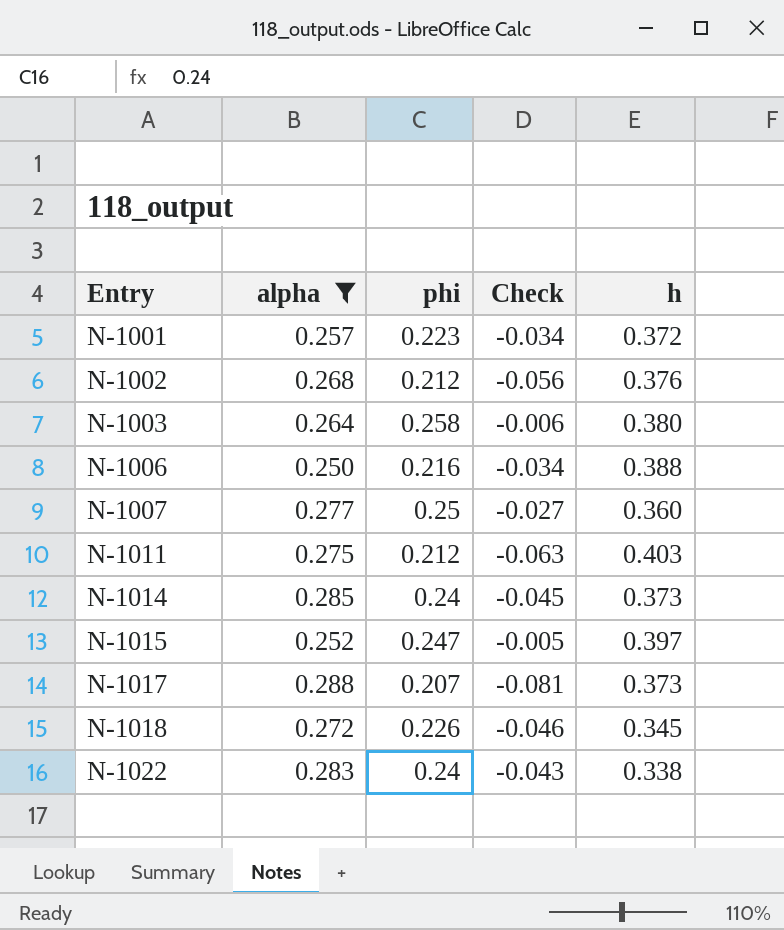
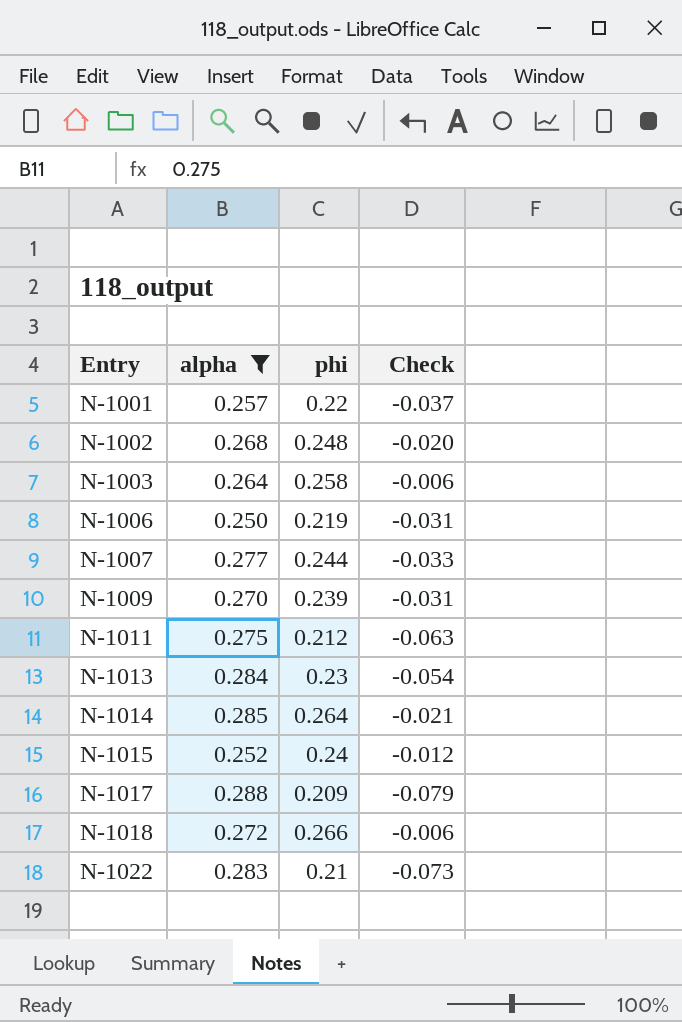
column h | position: 5 -> none
N-1001 | phi: 0.223 -> 0.22
N-1001 | Check: -0.034 -> -0.037
N-1002 | phi: 0.212 -> 0.248
N-1002 | Check: -0.056 -> -0.020
N-1006 | phi: 0.216 -> 0.219
N-1006 | Check: -0.034 -> -0.031
N-1007 | phi: 0.25 -> 0.244
N-1007 | Check: -0.027 -> -0.033
row N-1009: none -> 0.270 | 0.239 | -0.031
row N-1013: none -> 0.284 | 0.23 | -0.054
N-1014 | phi: 0.24 -> 0.264
N-1014 | Check: -0.045 -> -0.021
N-1015 | phi: 0.247 -> 0.24
N-1015 | Check: -0.005 -> -0.012
N-1017 | phi: 0.207 -> 0.209
N-1017 | Check: -0.081 -> -0.079
N-1018 | phi: 0.226 -> 0.266
N-1018 | Check: -0.046 -> -0.006
N-1022 | phi: 0.24 -> 0.21
N-1022 | Check: -0.043 -> -0.073

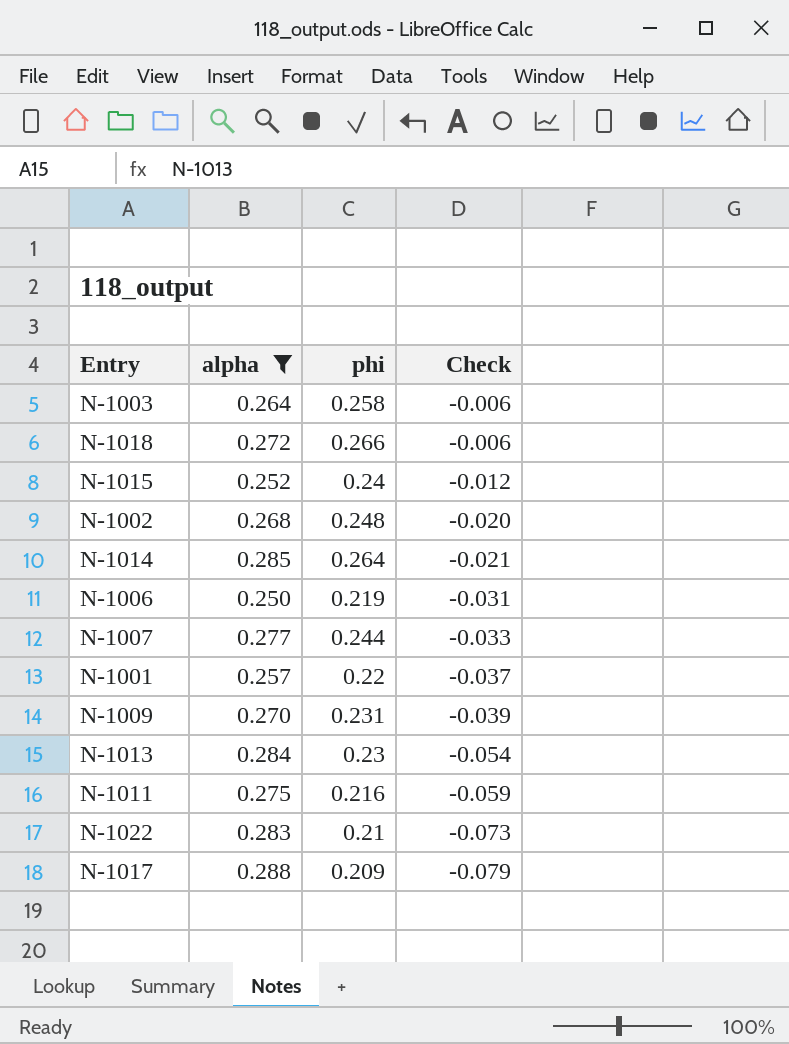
row order: Entry ascending -> Check descending
N-1009 | phi: 0.239 -> 0.231
N-1009 | Check: -0.031 -> -0.039
N-1011 | phi: 0.212 -> 0.216
N-1011 | Check: -0.063 -> -0.059

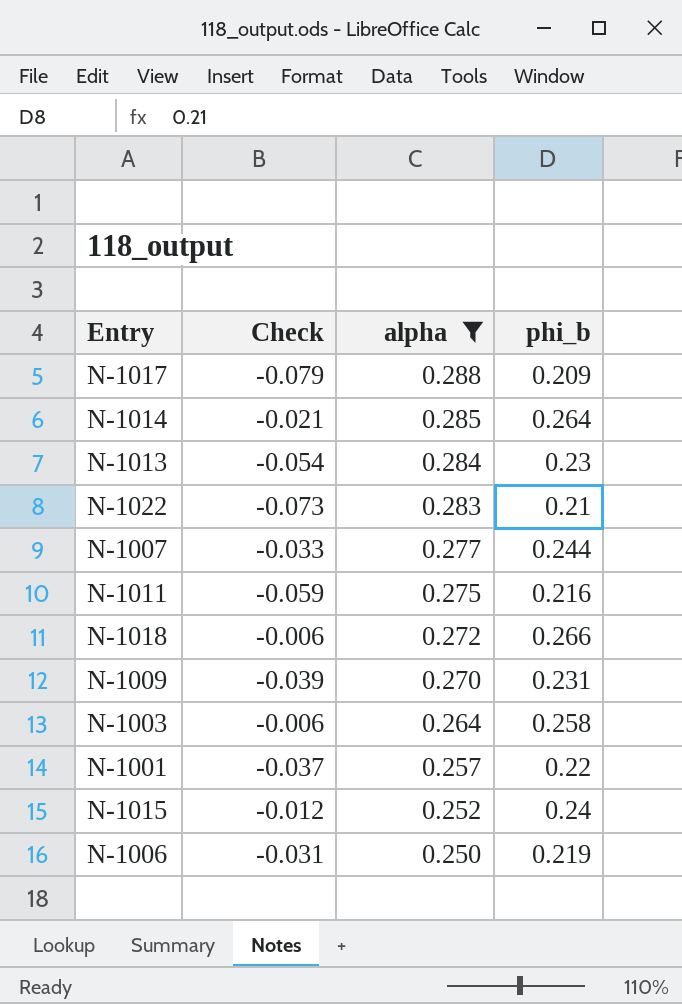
row order: Check descending -> alpha descending
column Check | position: 4 -> 2
column name: phi -> phi_b
row N-1002: 0.268 | 0.248 | -0.020 -> none

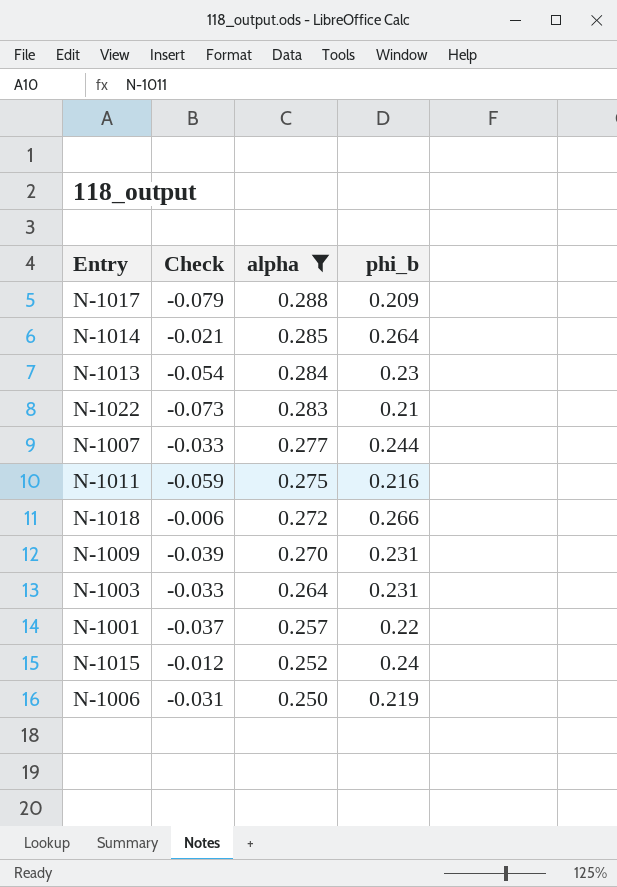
N-1003 | Check: -0.006 -> -0.033
N-1003 | phi_b: 0.258 -> 0.231

